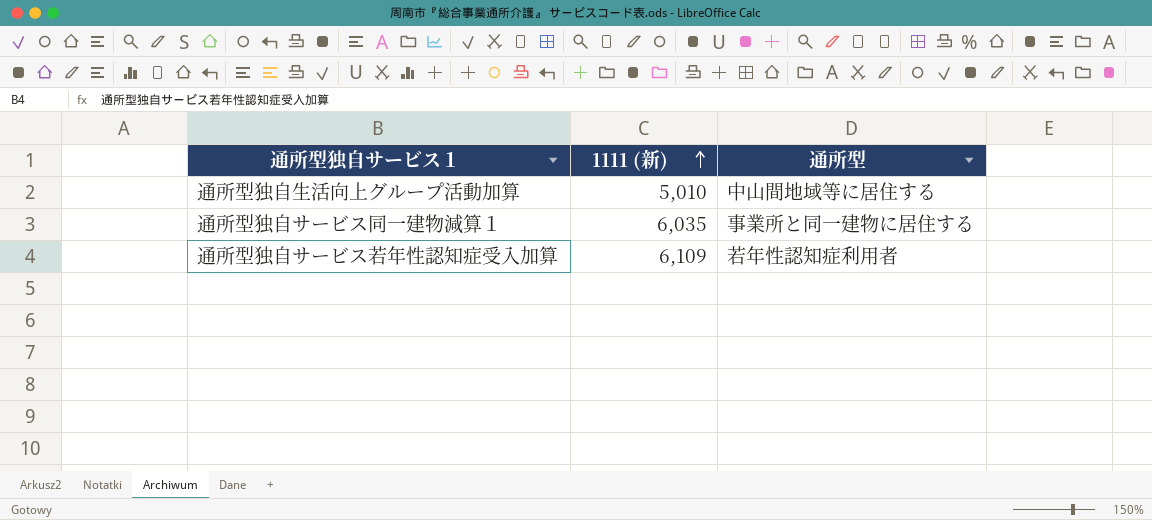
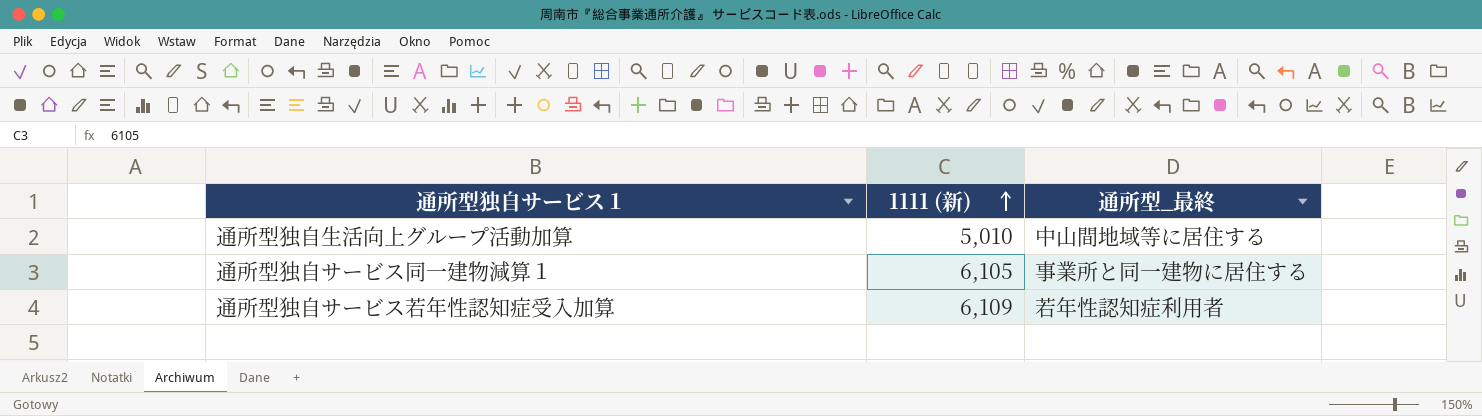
column name: 通所型 -> 通所型_最終
通所型独自サービス同一建物減算１ | 1111 (新): 6,035 -> 6,105

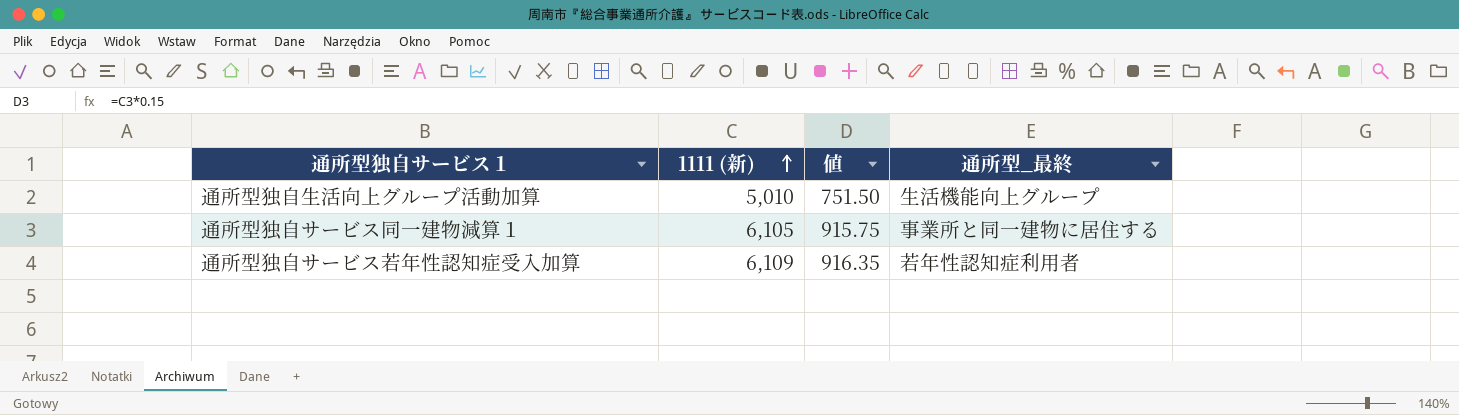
column 値 | formula: none -> [1111 (新)] * 0.15
通所型独自生活向上グループ活動加算 | 通所型_最終: 中山間地域等に居住する -> 生活機能向上グループ

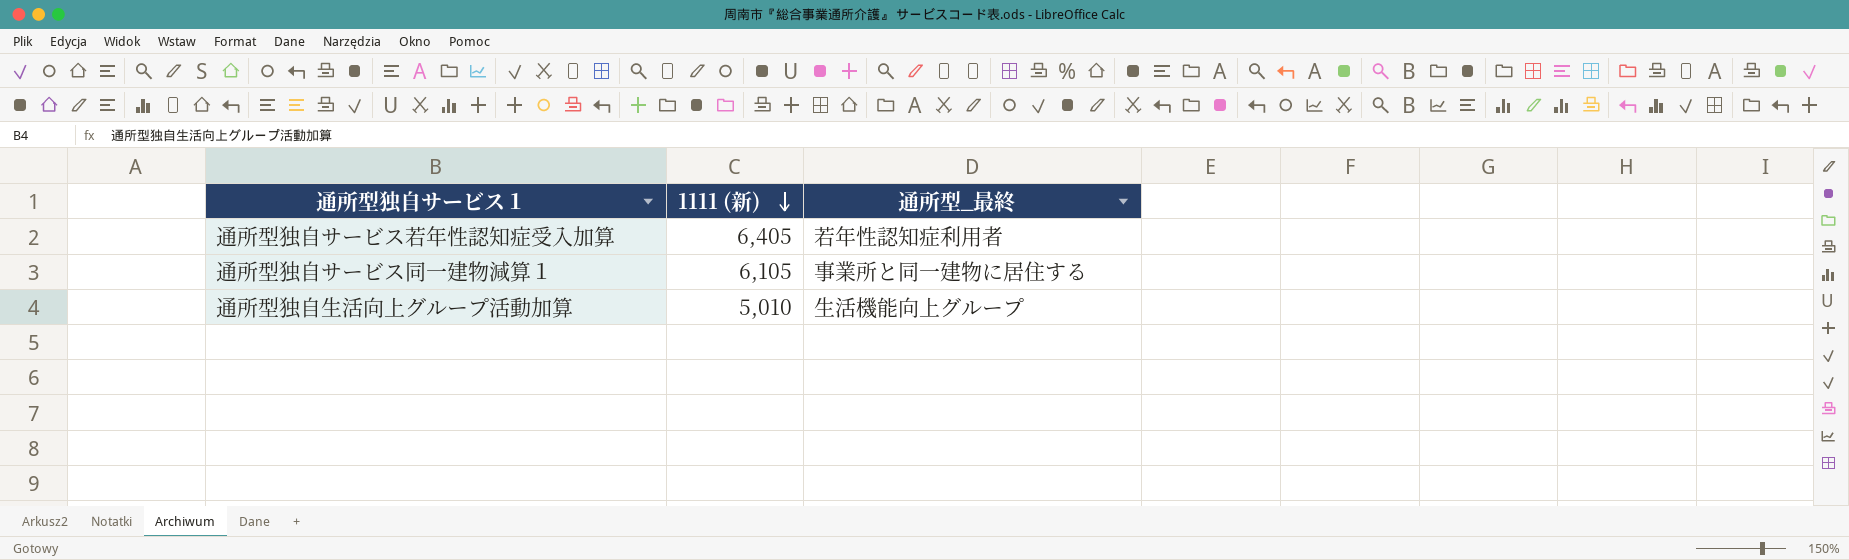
row order: 1111 (新) ascending -> 1111 (新) descending
column 値 | formula: [1111 (新)] * 0.15 -> none
通所型独自サービス若年性認知症受入加算 | 1111 (新): 6,109 -> 6,405

